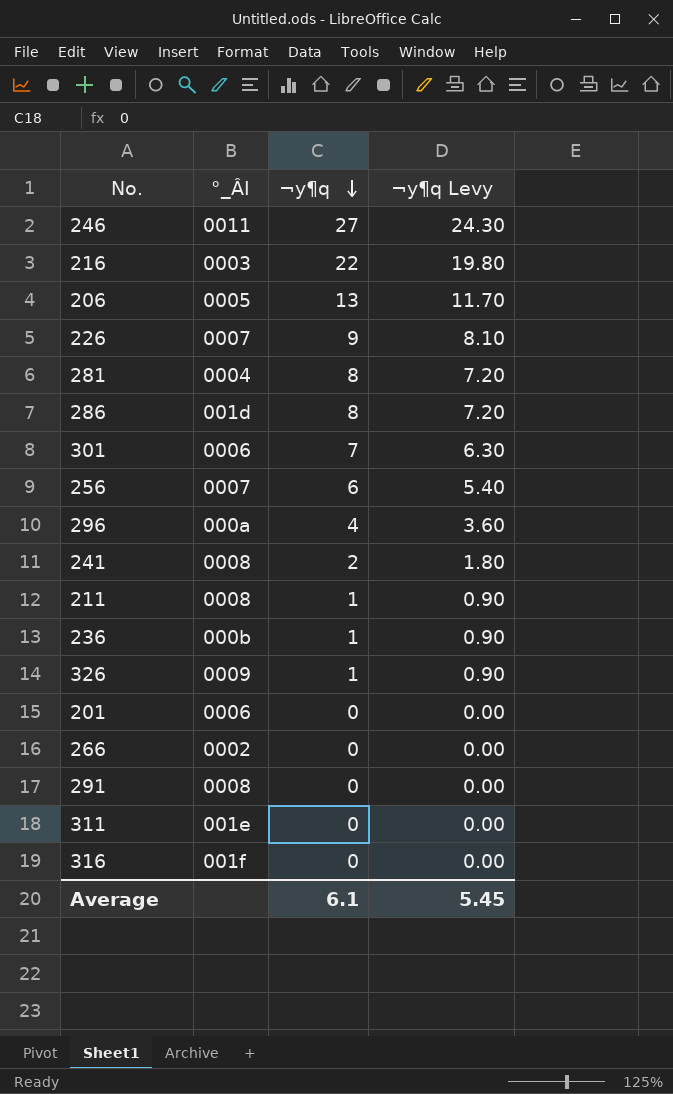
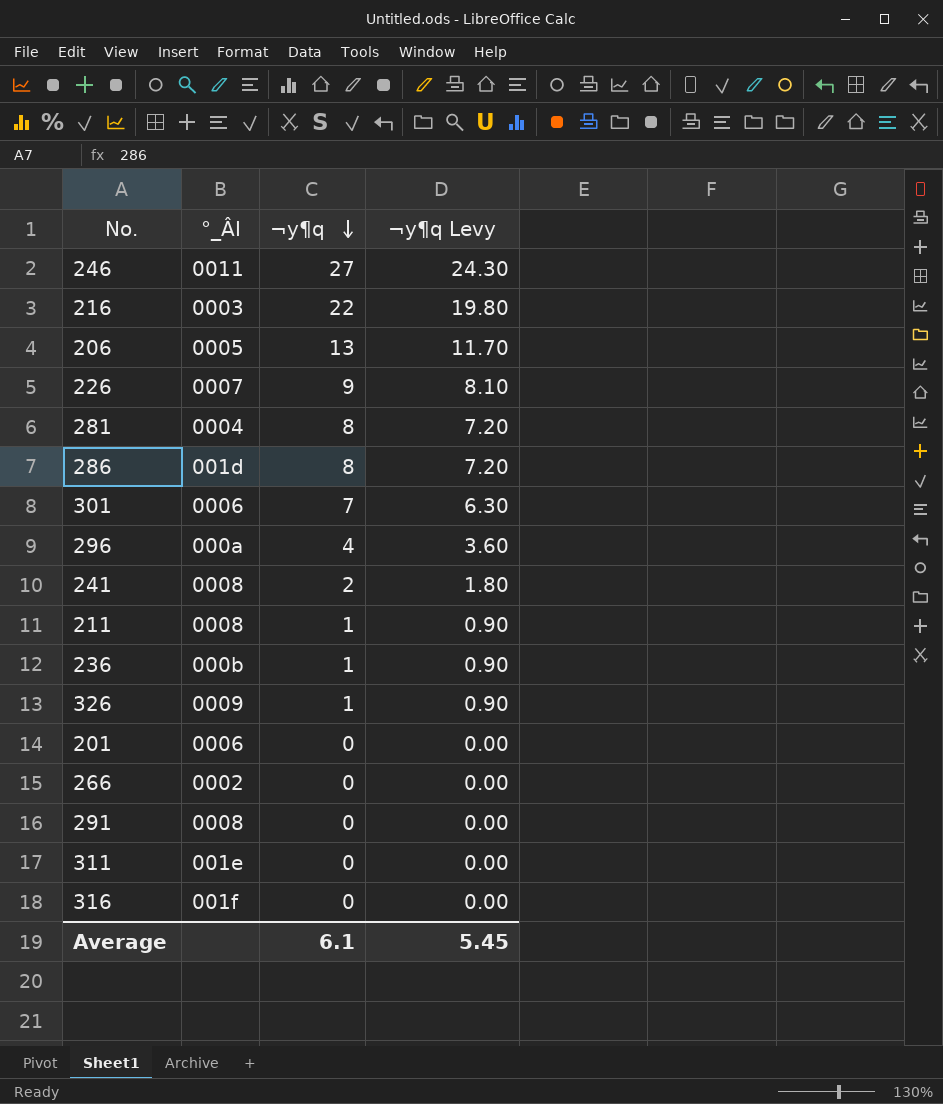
row 256: 0007 | 6 | 5.40 -> none

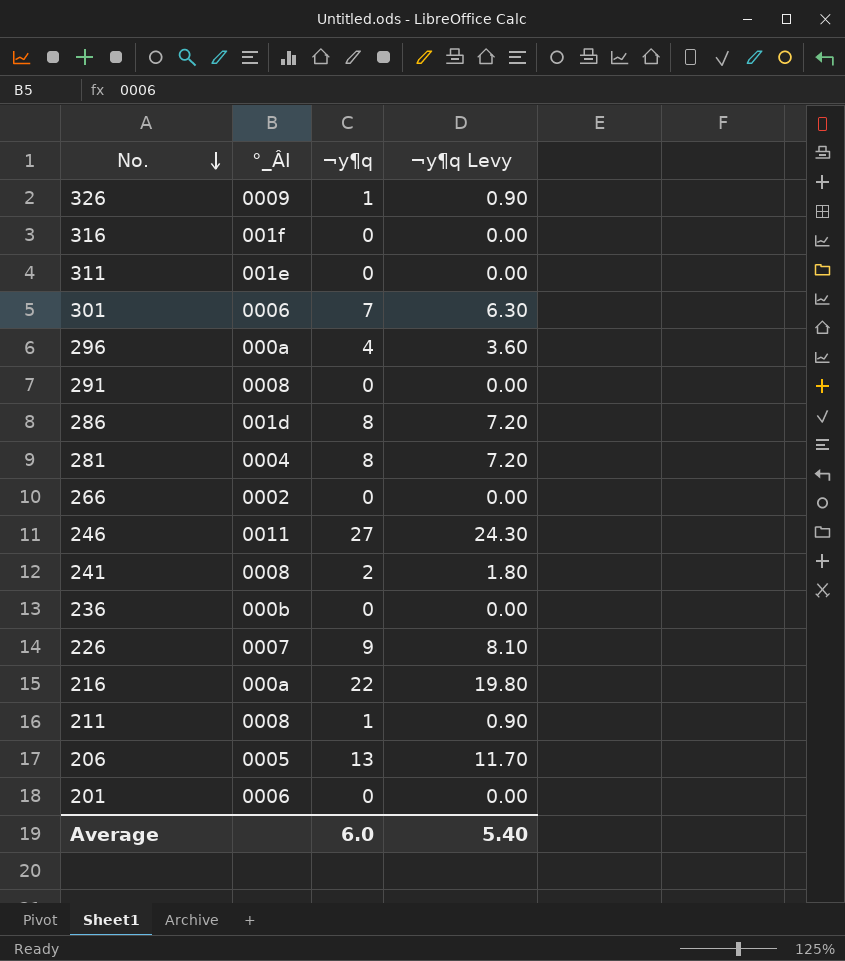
row order: ¬y¶q descending -> No. descending
236 | ¬y¶q: 1 -> 0
236 | ¬y¶q Levy: 0.90 -> 0.00
216 | °_ÂI: 0003 -> 000a
Average | ¬y¶q: 6.1 -> 6.0
Average | ¬y¶q Levy: 5.45 -> 5.40

